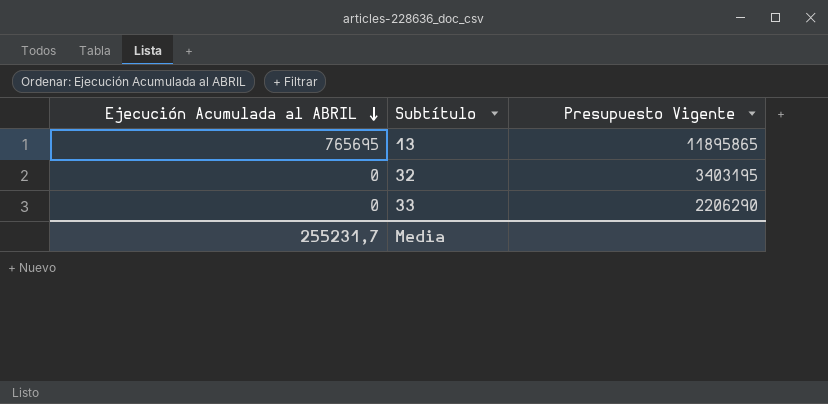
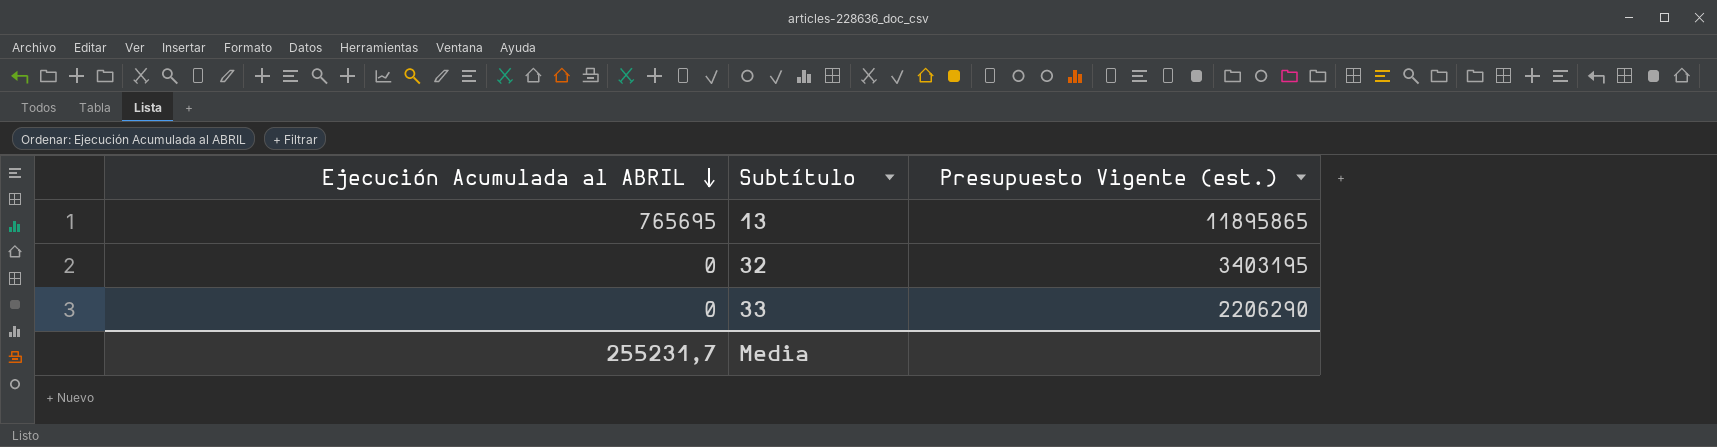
column name: Presupuesto Vigente -> Presupuesto Vigente (est.)

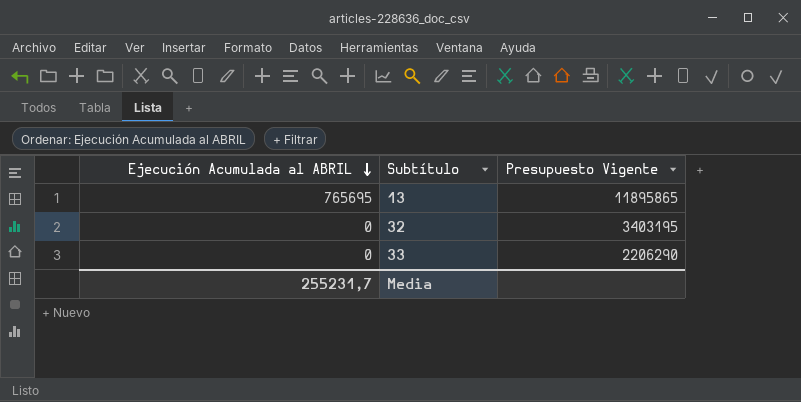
column name: Presupuesto Vigente (est.) -> Presupuesto Vigente

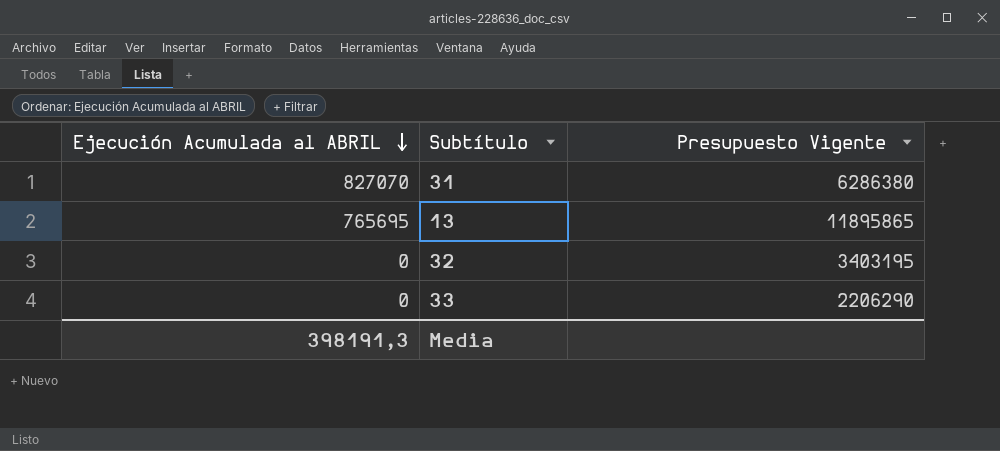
row 31: none -> 827070 | 6286380
Media | Ejecución Acumulada al ABRIL: 255231,7 -> 398191,3

